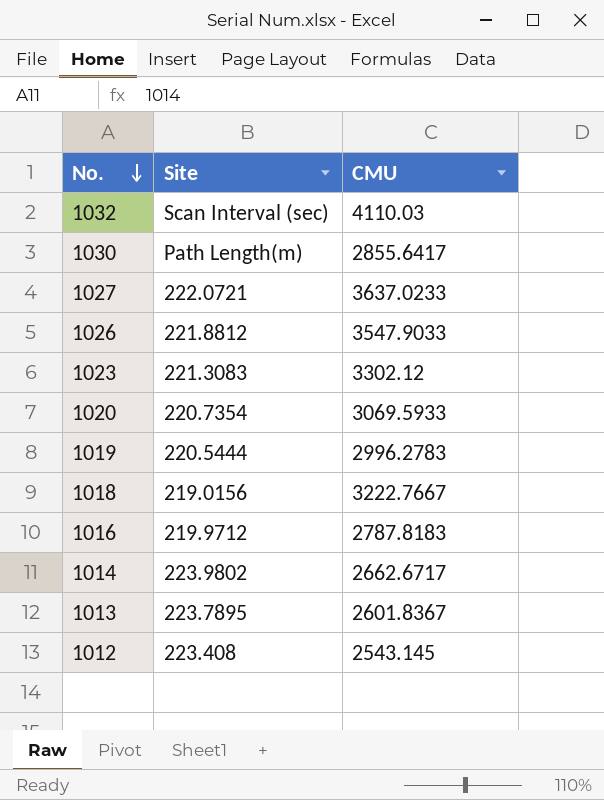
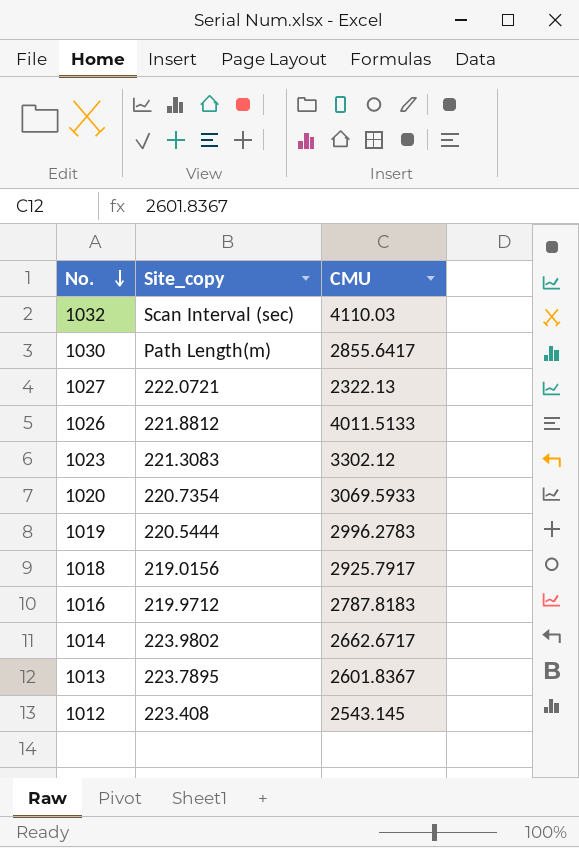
column name: Site -> Site_copy
1027 | CMU: 3637.0233 -> 2322.13
1026 | CMU: 3547.9033 -> 4011.5133
1018 | CMU: 3222.7667 -> 2925.7917

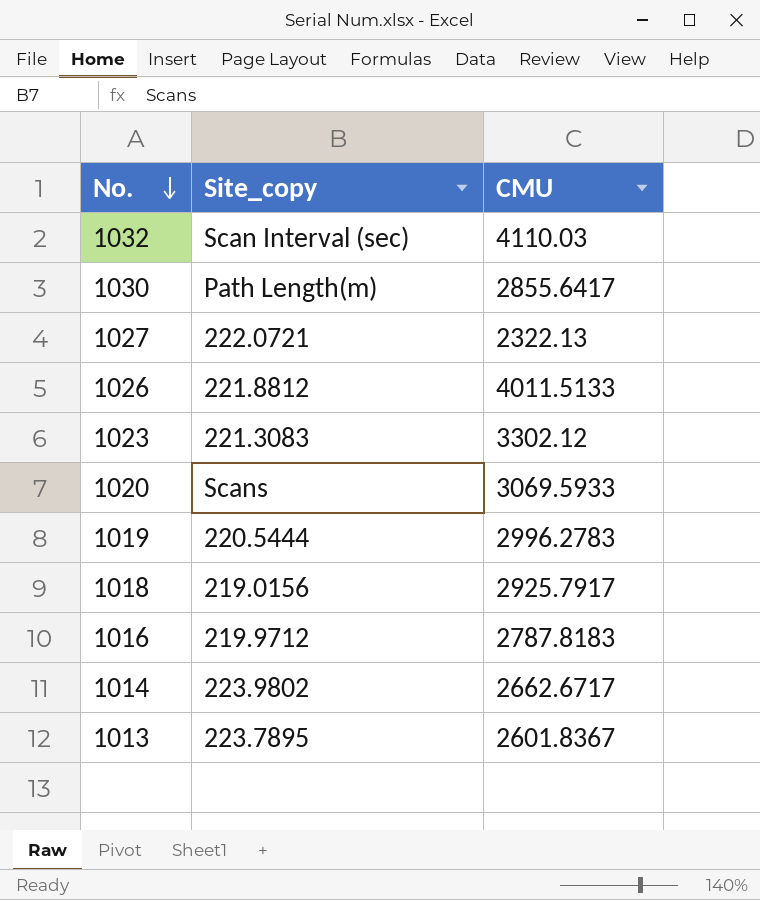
row 1012: 223.408 | 2543.145 -> none
1020 | Site_copy: 220.7354 -> Scans

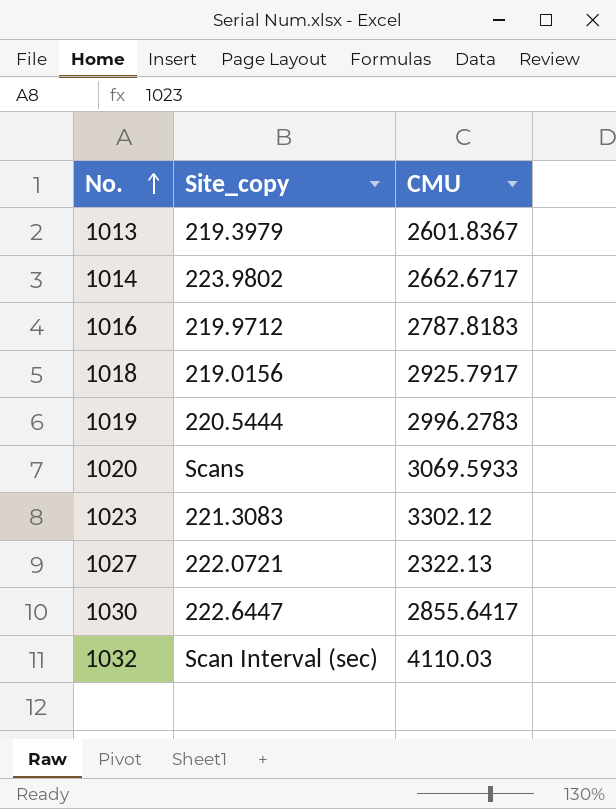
row order: No. descending -> No. ascending
row 1026: 221.8812 | 4011.5133 -> none
1013 | Site_copy: 223.7895 -> 219.3979
1030 | Site_copy: Path Length(m) -> 222.6447

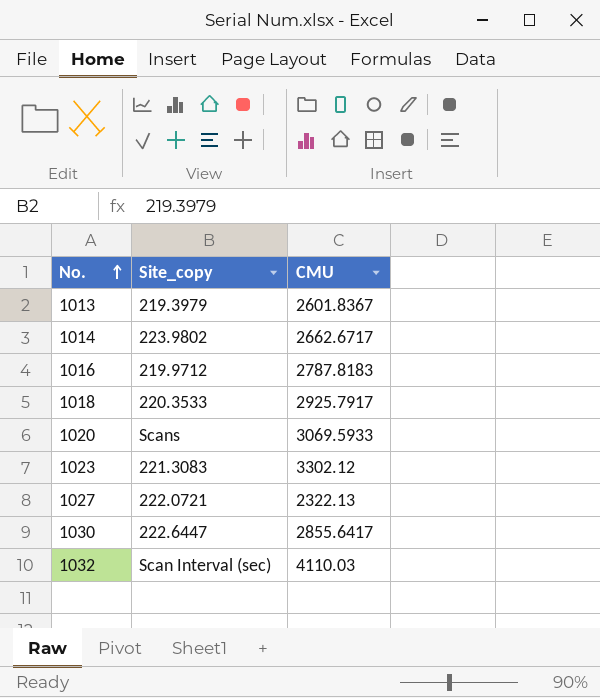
row 1019: 220.5444 | 2996.2783 -> none
1018 | Site_copy: 219.0156 -> 220.3533

